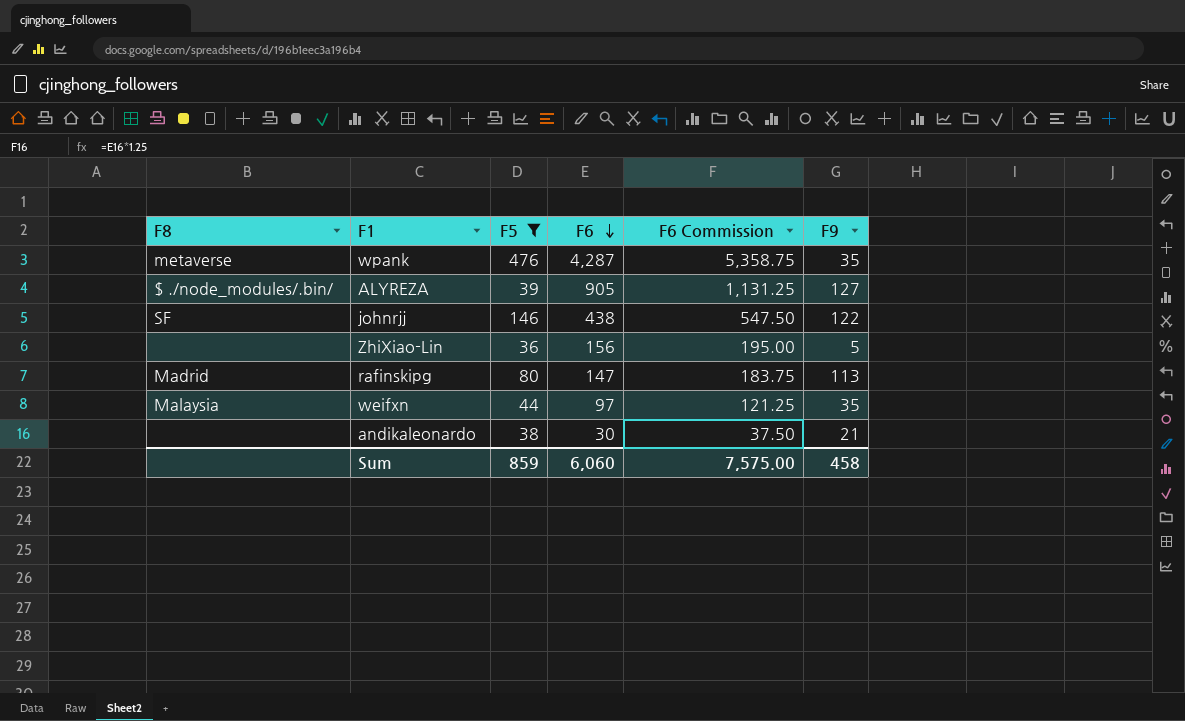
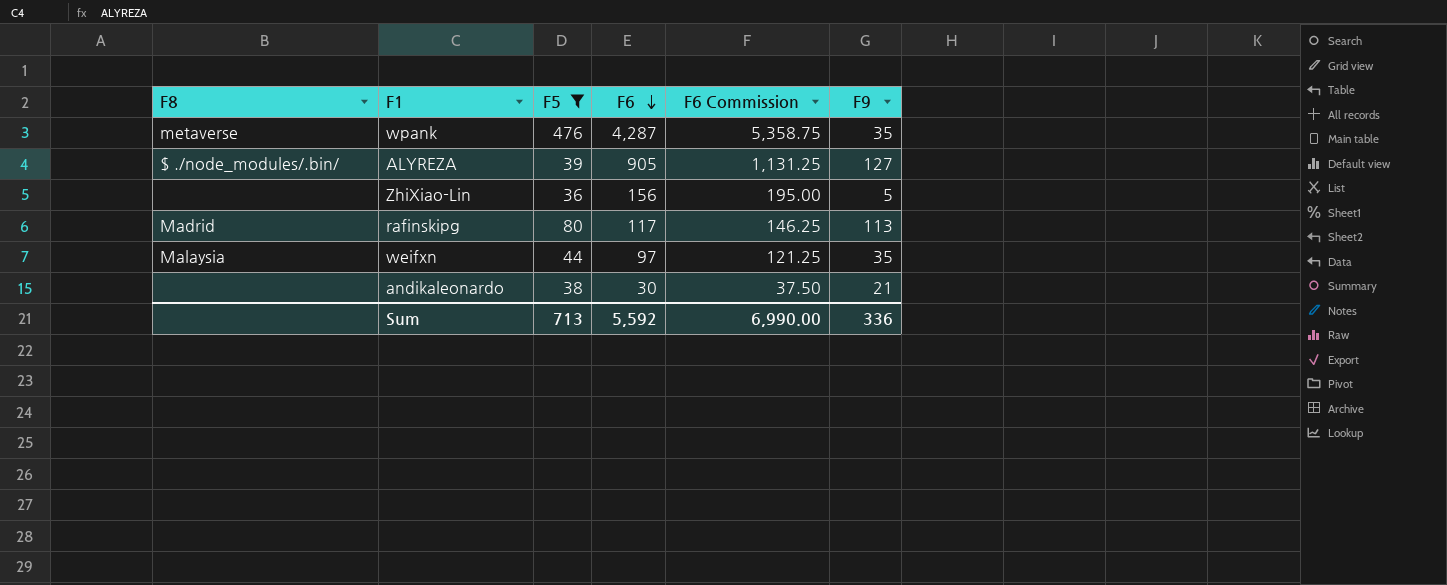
row johnrjj: SF | 146 | 438 | 547.50 | 122 -> none
rafinskipg | F6: 147 -> 117
rafinskipg | F6 Commission: 183.75 -> 146.25
Sum | F5: 859 -> 713
Sum | F6: 6,060 -> 5,592
Sum | F6 Commission: 7,575.00 -> 6,990.00
Sum | F9: 458 -> 336

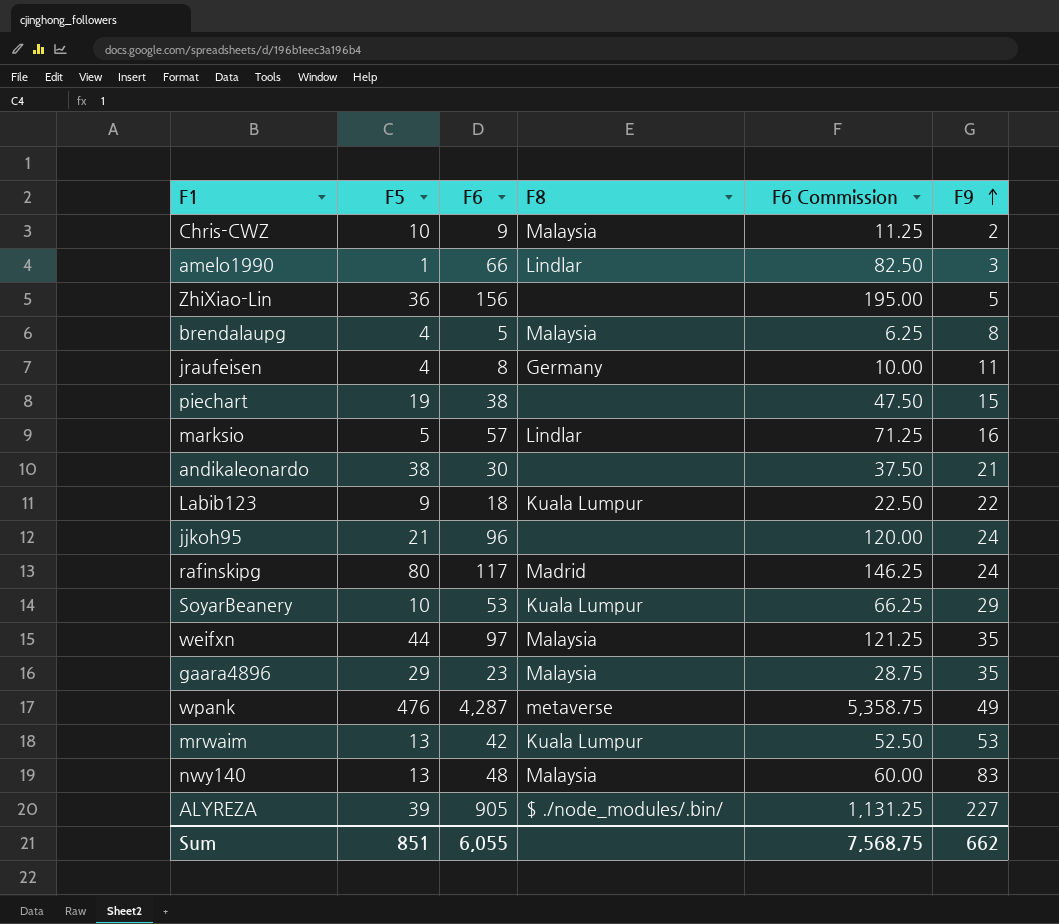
filter: F5 >= 36 -> none
row order: F6 descending -> F9 ascending
column F8 | position: 1 -> 4
rafinskipg | F9: 113 -> 24
wpank | F9: 35 -> 49
ALYREZA | F9: 127 -> 227
Sum | F5: 713 -> 851
Sum | F6: 5,592 -> 6,055
Sum | F6 Commission: 6,990.00 -> 7,568.75
Sum | F9: 336 -> 662

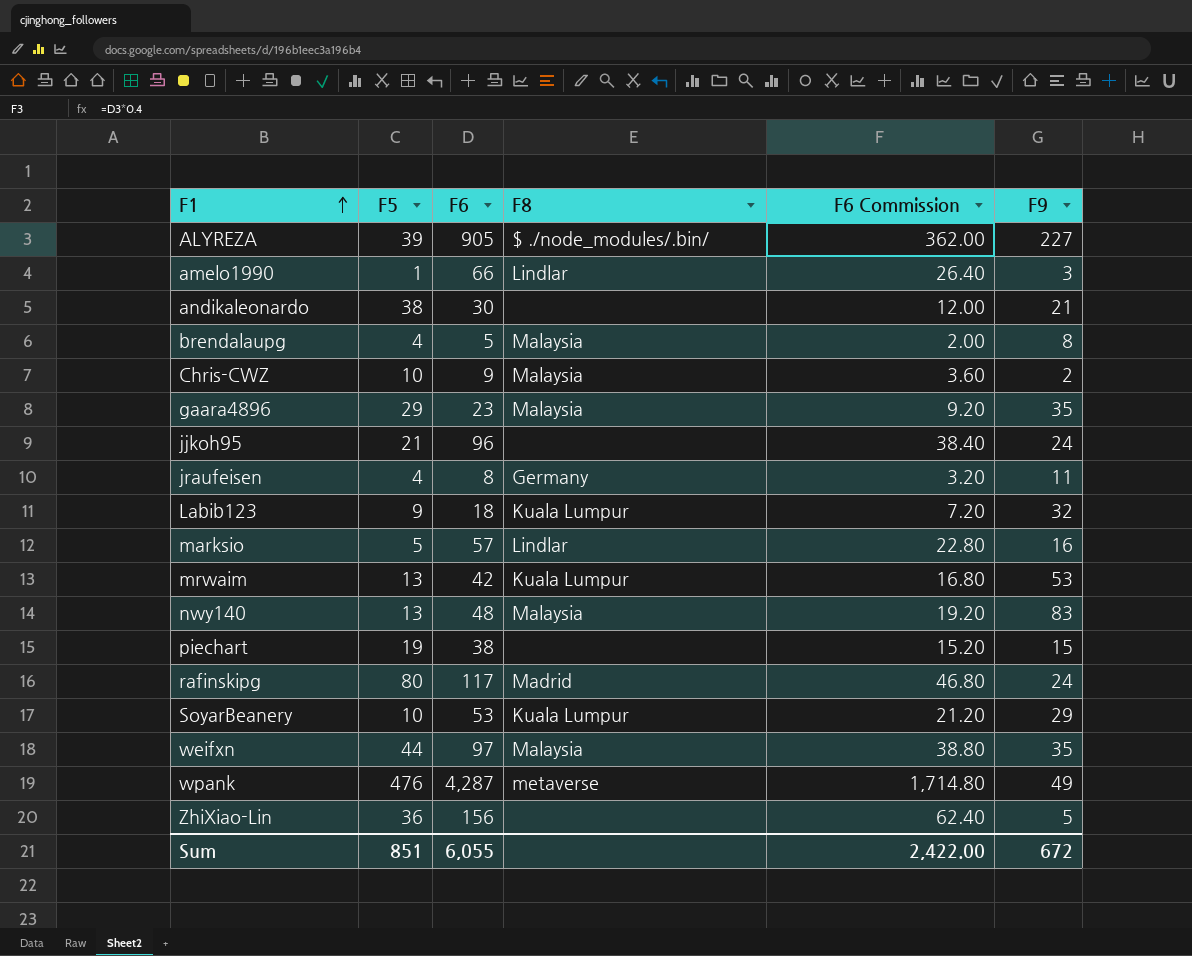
row order: F9 ascending -> F1 ascending
column F6 Commission | formula: [F6] * 1.25 -> [F6] * 0.4
Labib123 | F9: 22 -> 32
Sum | F6 Commission: 7,568.75 -> 2,422.00
Sum | F9: 662 -> 672

